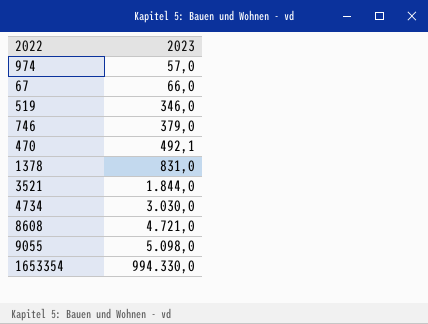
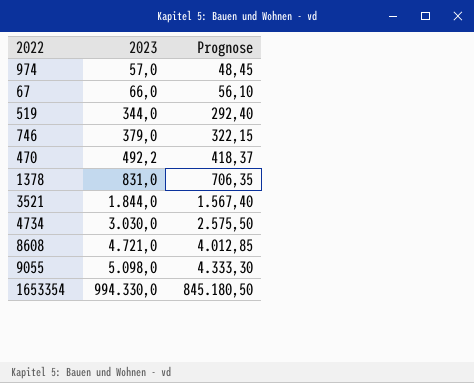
column Prognose | formula: none -> [2023] * 0,85
519 | 2023: 346,0 -> 344,0
470 | 2023: 492,1 -> 492,2

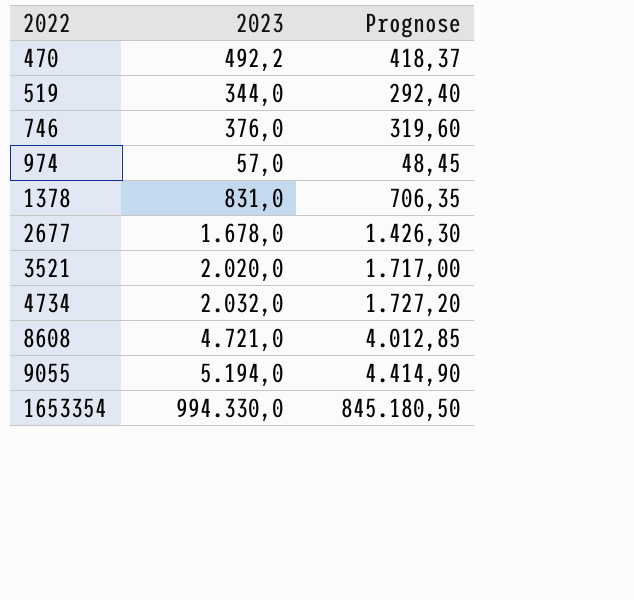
row order: 2023 ascending -> 2022 ascending
row 67: 66,0 | 56,10 -> none
746 | 2023: 379,0 -> 376,0
746 | Prognose: 322,15 -> 319,60
row 2677: none -> 1.678,0 | 1.426,30
3521 | 2023: 1.844,0 -> 2.020,0
3521 | Prognose: 1.567,40 -> 1.717,00
4734 | 2023: 3.030,0 -> 2.032,0
4734 | Prognose: 2.575,50 -> 1.727,20
9055 | 2023: 5.098,0 -> 5.194,0
9055 | Prognose: 4.333,30 -> 4.414,90

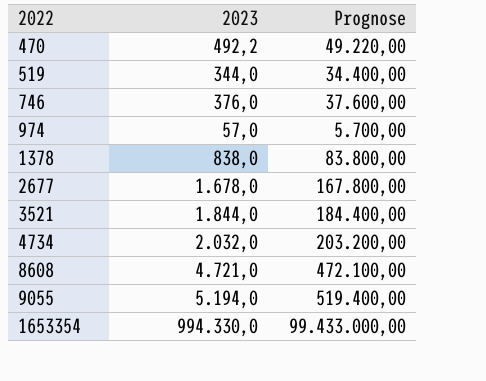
column Prognose | formula: [2023] * 0,85 -> [2023] * 100
1378 | 2023: 831,0 -> 838,0
3521 | 2023: 2.020,0 -> 1.844,0

